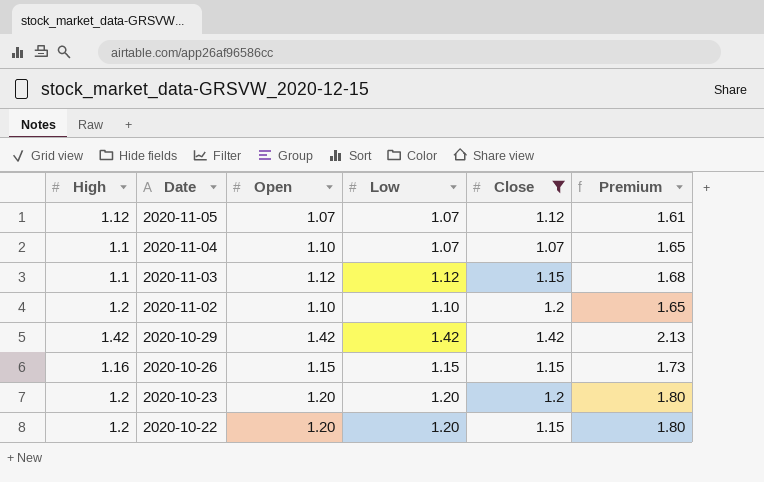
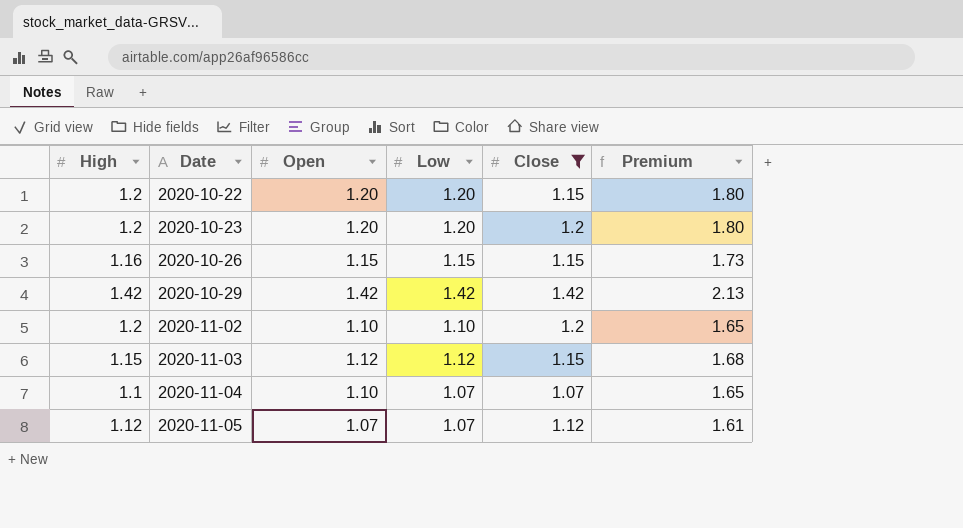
row order: Date descending -> Date ascending
2020-11-03 | High: 1.1 -> 1.15

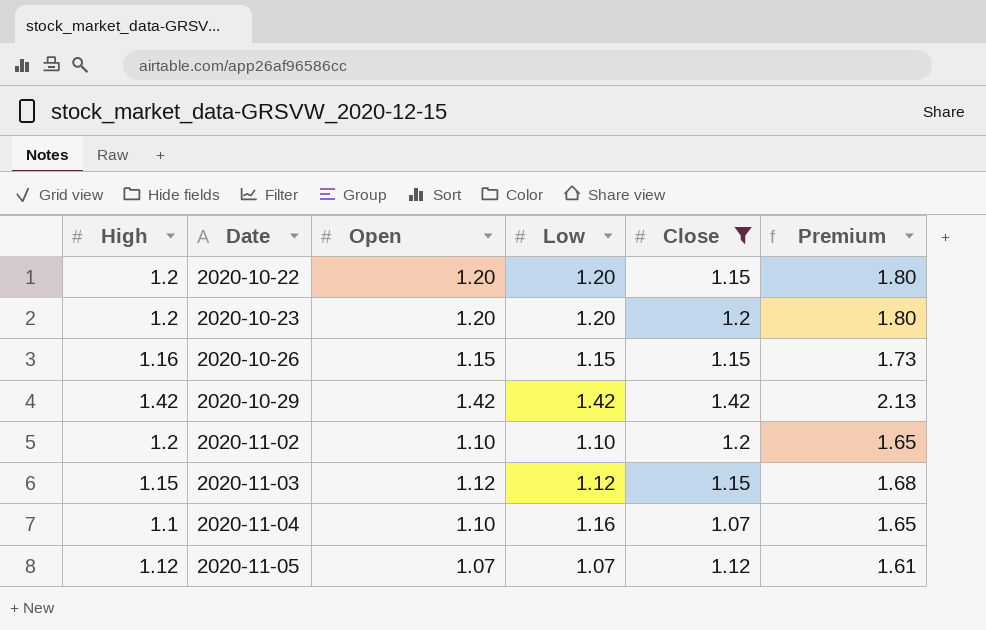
2020-11-04 | Low: 1.07 -> 1.16

